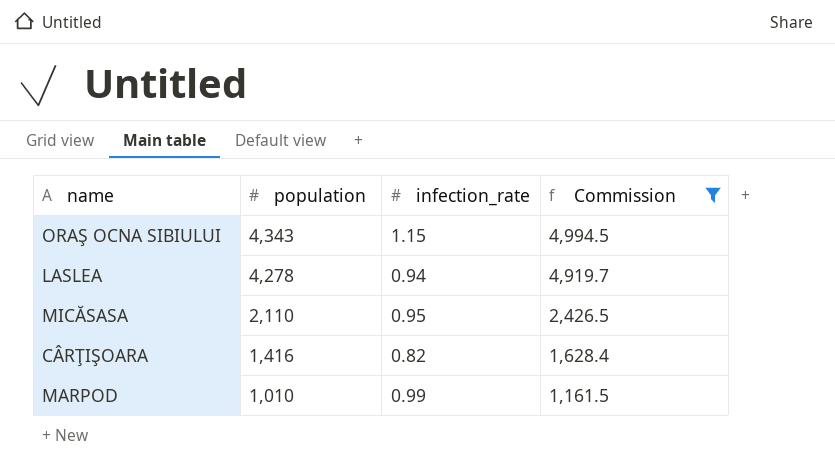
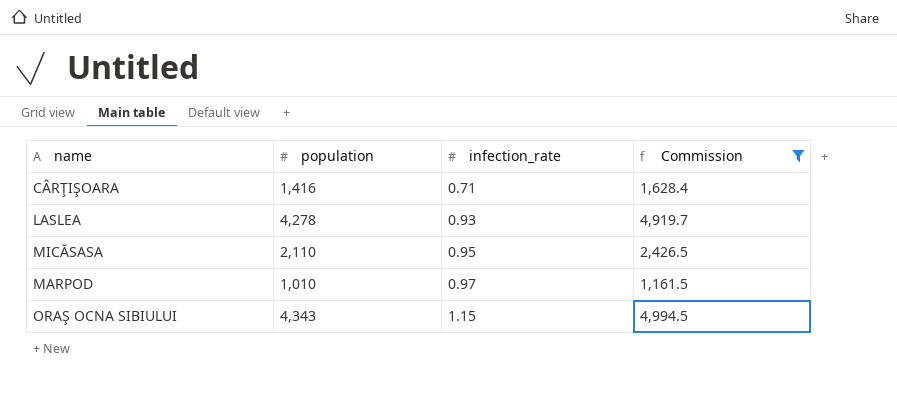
row order: population descending -> infection_rate ascending
CÂRŢIŞOARA | infection_rate: 0.82 -> 0.71
LASLEA | infection_rate: 0.94 -> 0.93
MARPOD | infection_rate: 0.99 -> 0.97

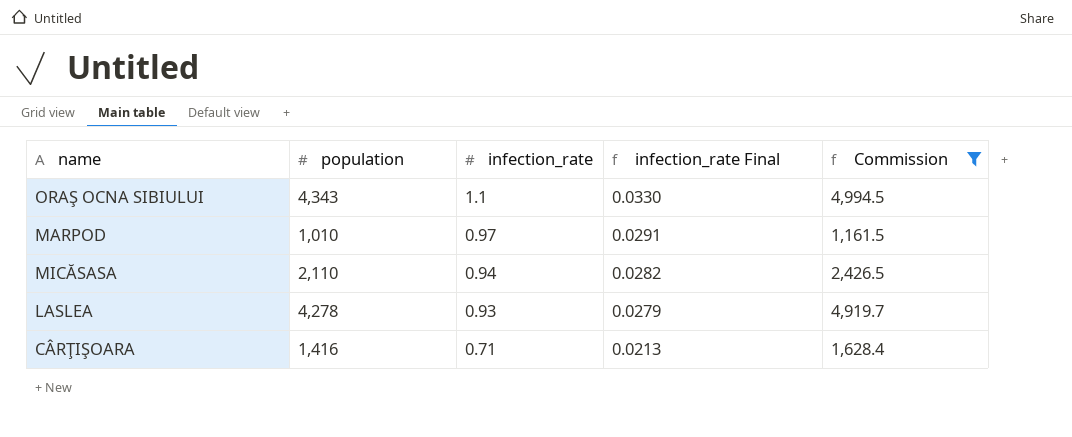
row order: infection_rate ascending -> infection_rate descending
column infection_rate Final | formula: none -> [infection_rate] * 0.03
ORAŞ OCNA SIBIULUI | infection_rate: 1.15 -> 1.1
MICĂSASA | infection_rate: 0.95 -> 0.94

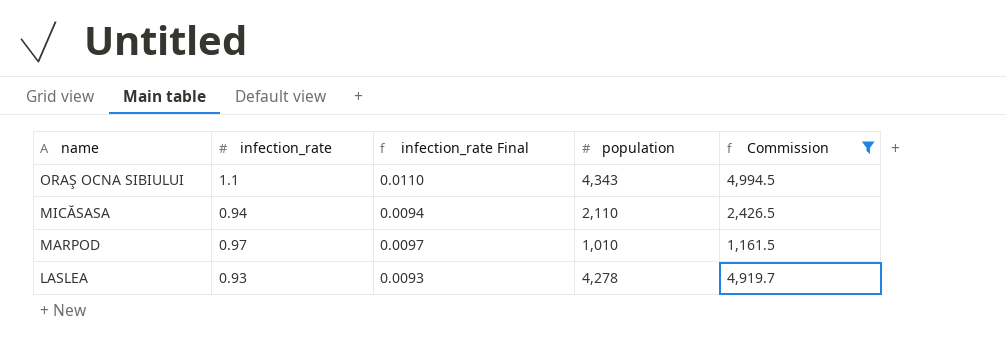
row order: infection_rate descending -> name descending
column infection_rate Final | formula: [infection_rate] * 0.03 -> [infection_rate] * 0.01
column population | position: 2 -> 4
row CÂRŢIŞOARA: 1,416 | 0.71 | 0.0213 | 1,628.4 -> none

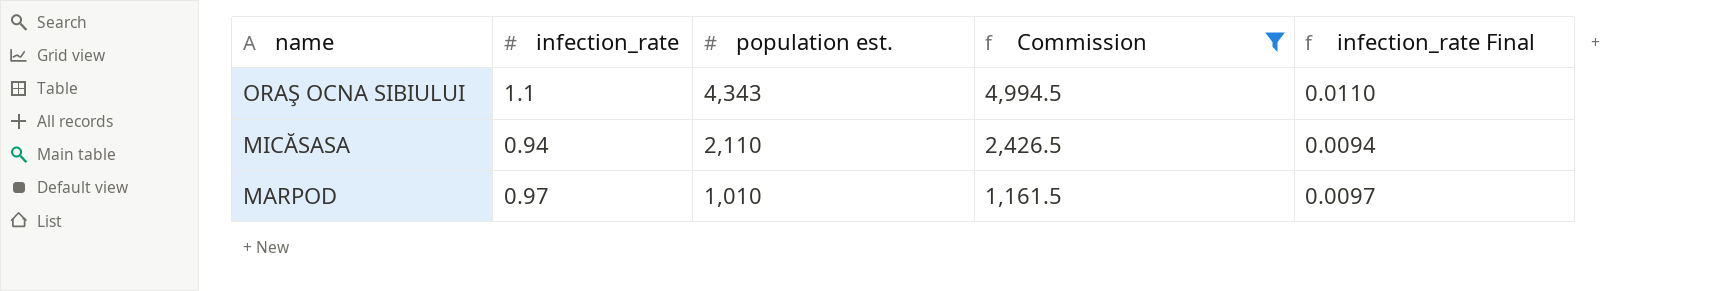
column name: population -> population est.
column infection_rate Final | position: 3 -> 5
row LASLEA: 0.93 | 0.0093 | 4,278 | 4,919.7 -> none

